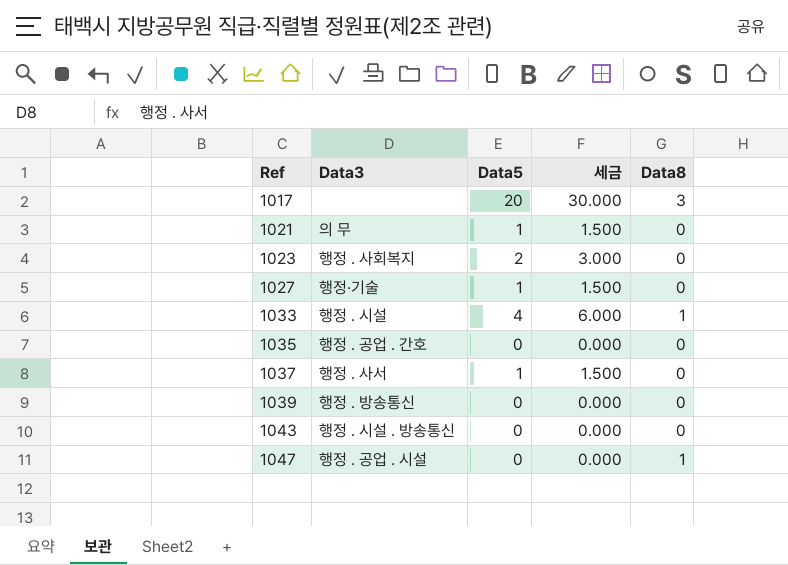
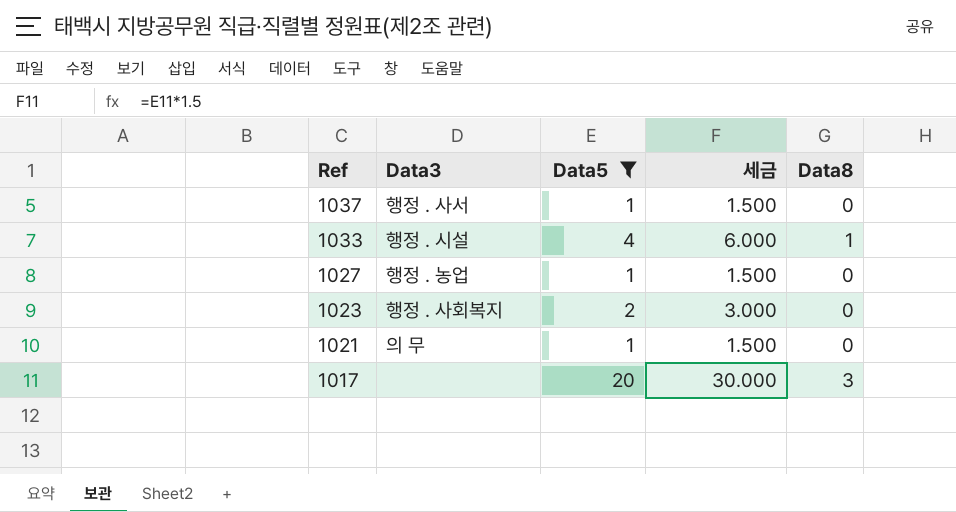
filter: none -> Data5 != 0
row order: Ref ascending -> Ref descending
1027 | Data3: 행정·기술 -> 행정 ․ 농업

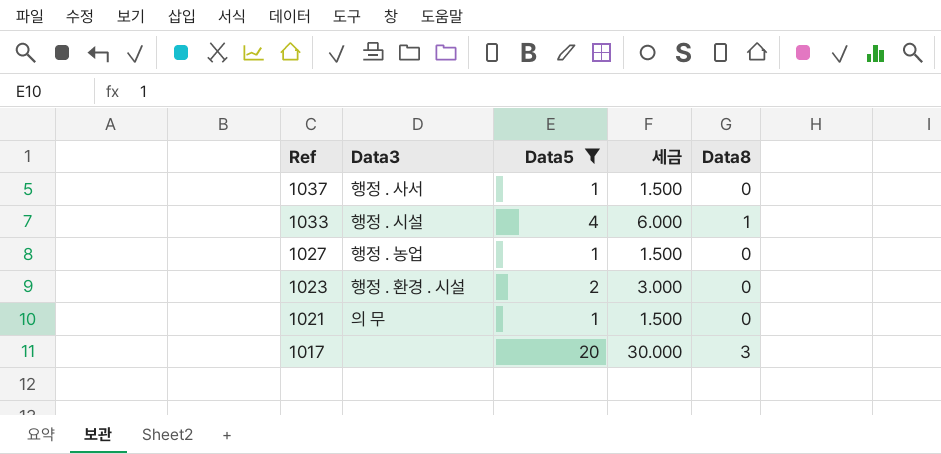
1023 | Data3: 행정 ․ 사회복지 -> 행정 ․ 환경 ․ 시설

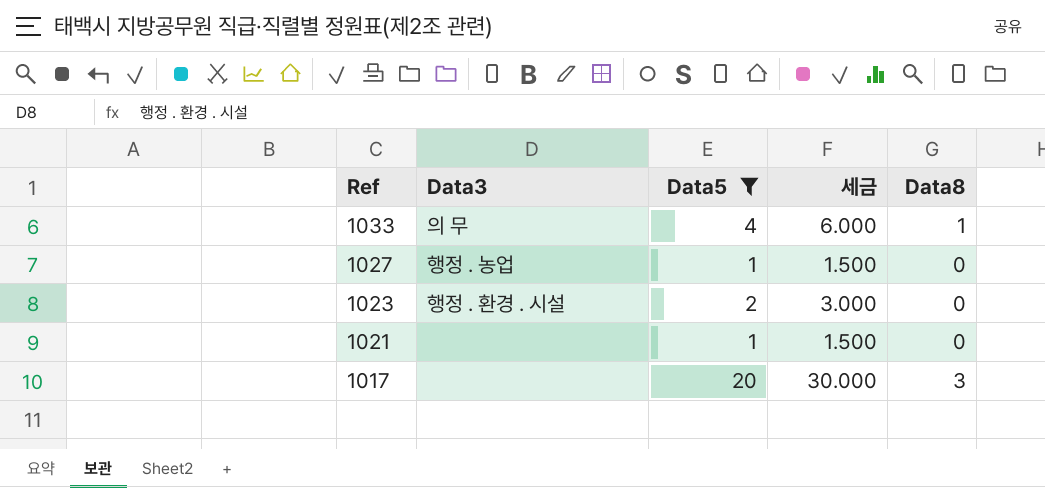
row 1037: 행정 ․ 사서 | 1 | 1.500 | 0 -> none
1033 | Data3: 행정 ․ 시설 -> 의 무
1021 | Data3: 의 무 -> none

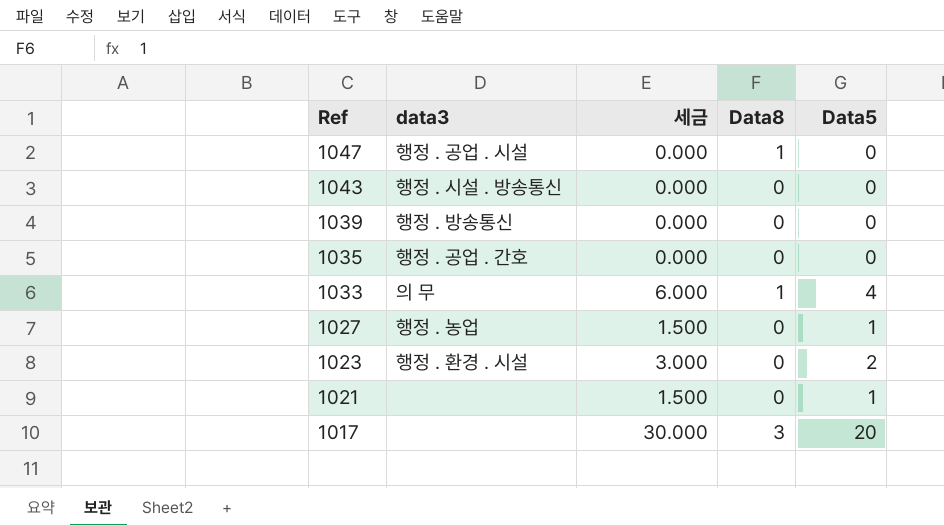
filter: Data5 != 0 -> none
column name: Data3 -> data3
column Data5 | position: 3 -> 5

